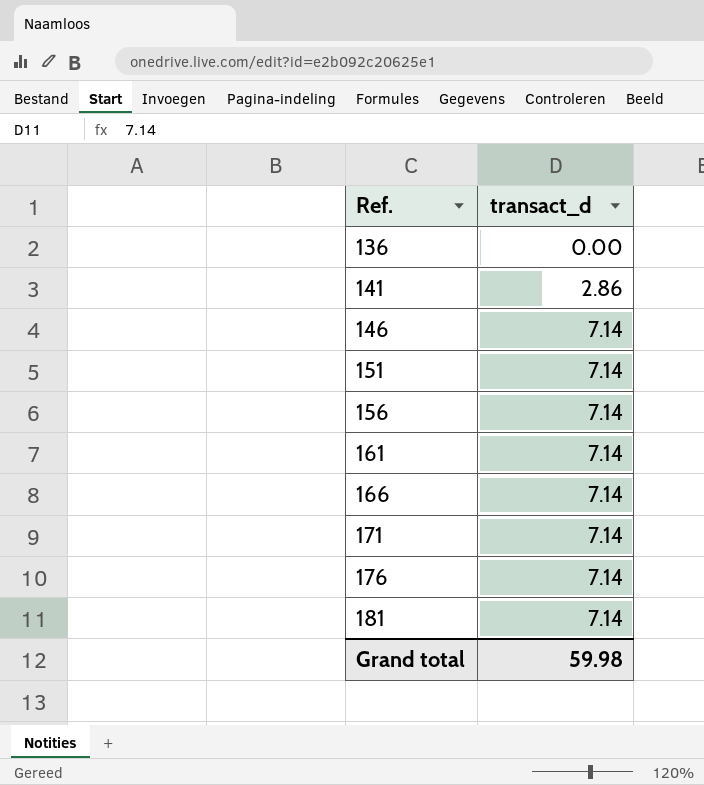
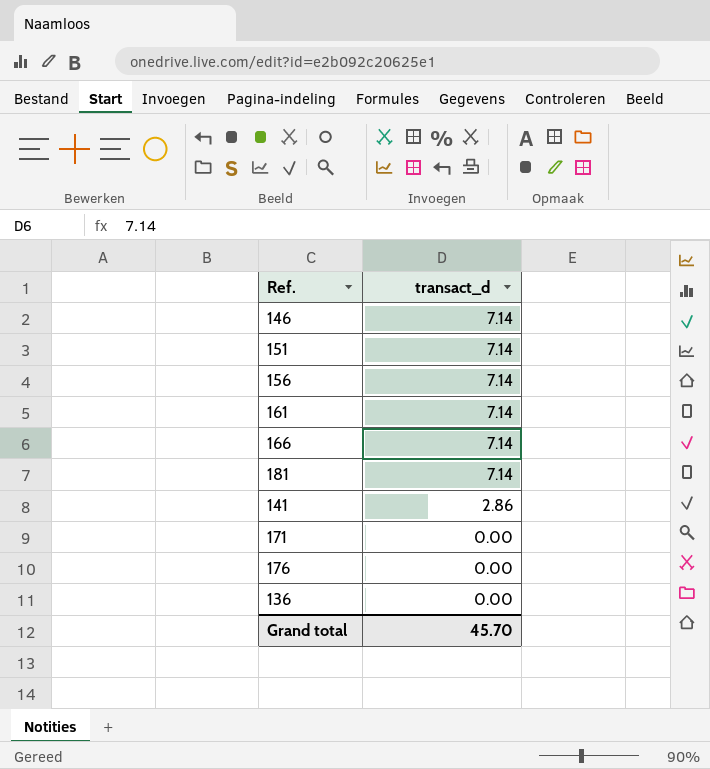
row order: Ref. ascending -> transact_d descending
171 | transact_d: 7.14 -> 0.00
176 | transact_d: 7.14 -> 0.00
Grand total | transact_d: 59.98 -> 45.70

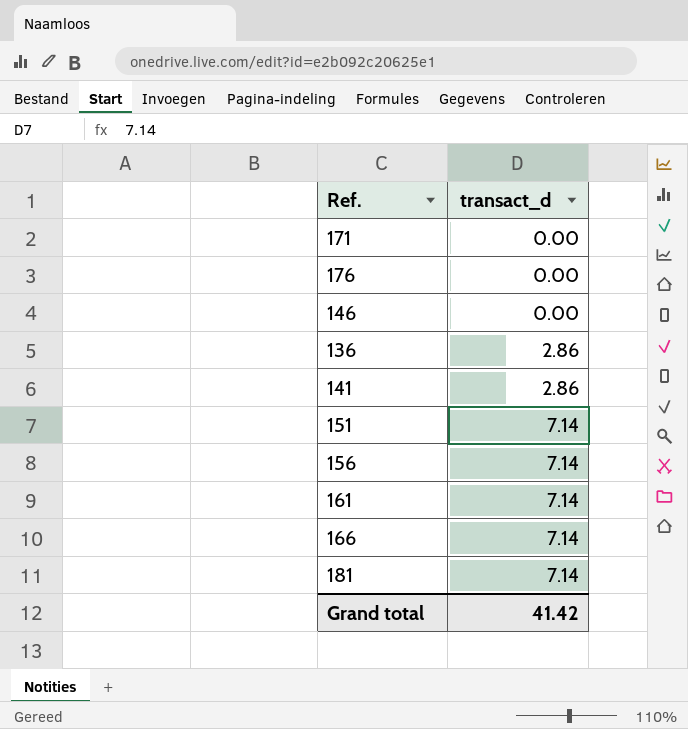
row order: transact_d descending -> transact_d ascending
146 | transact_d: 7.14 -> 0.00
136 | transact_d: 0.00 -> 2.86
Grand total | transact_d: 45.70 -> 41.42

